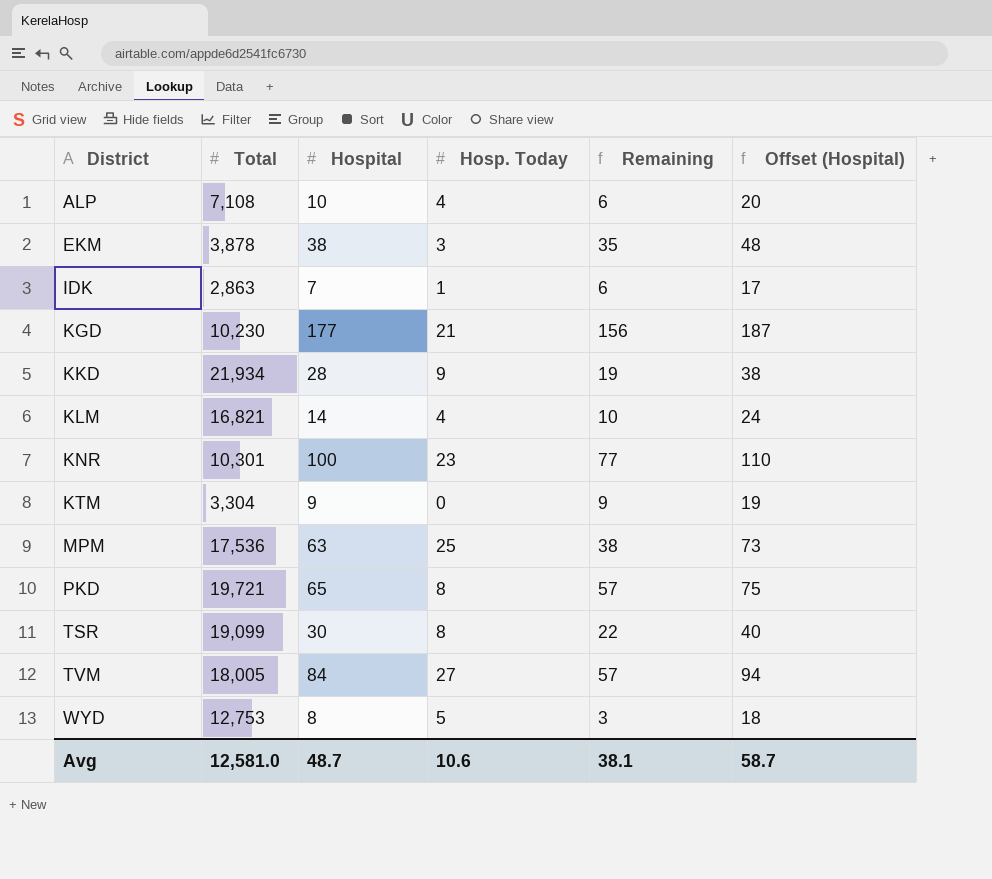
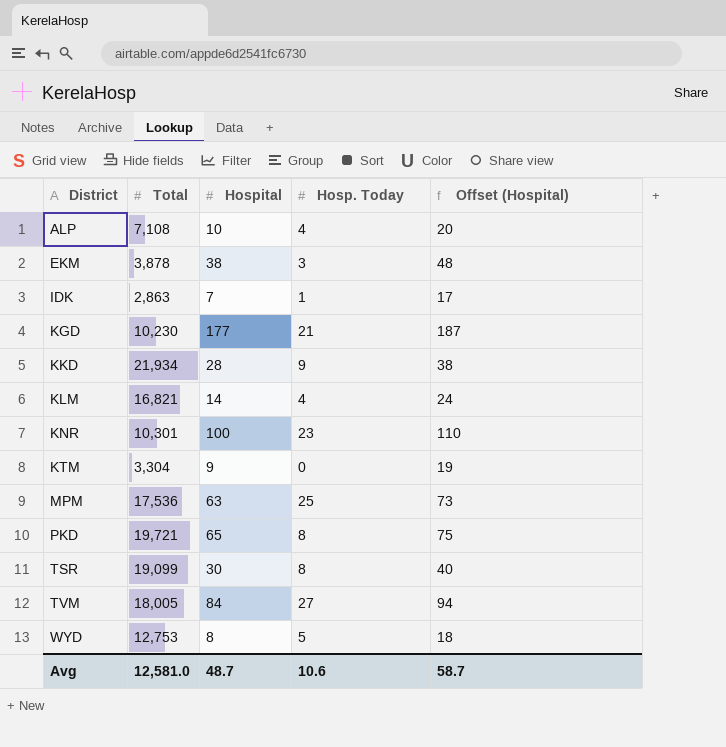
column Remaining | formula: [Hospital] - [Hosp. Today] -> none

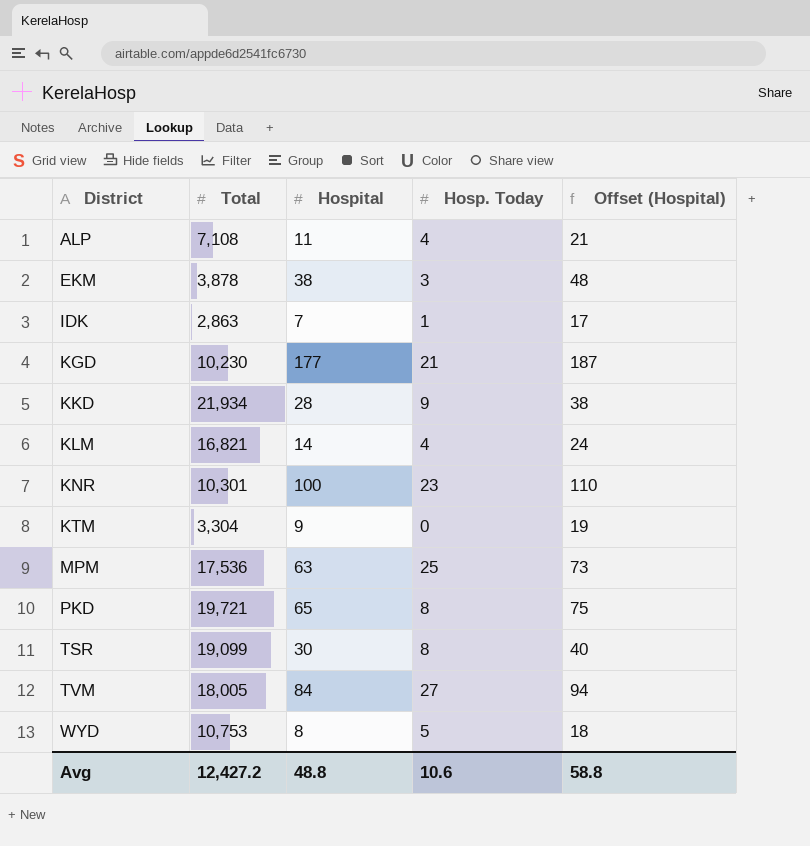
ALP | Hospital: 10 -> 11
ALP | Offset (Hospital): 20 -> 21
WYD | Total: 12,753 -> 10,753
Avg | Total: 12,581.0 -> 12,427.2
Avg | Hospital: 48.7 -> 48.8
Avg | Offset (Hospital): 58.7 -> 58.8

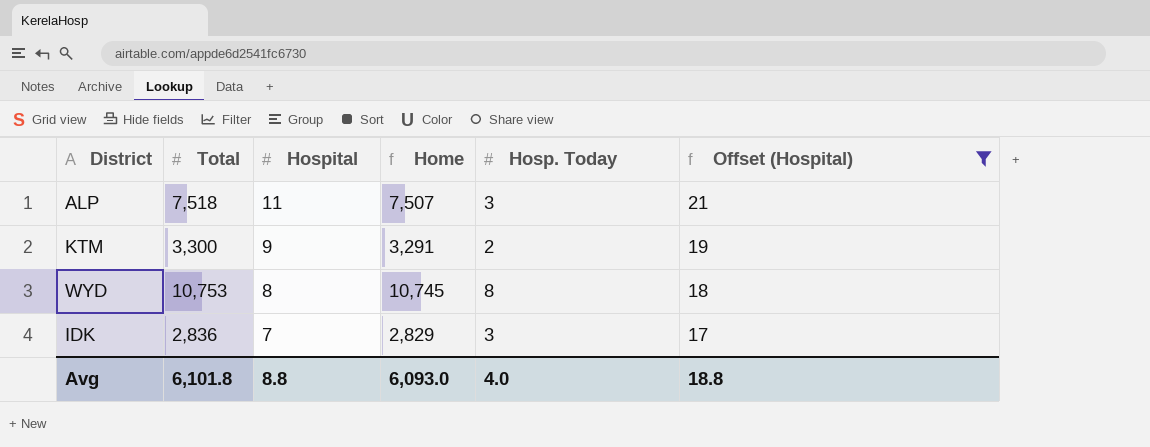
filter: none -> Offset (Hospital) <= 21
row order: District ascending -> Hospital descending
column Home | formula: none -> [Total] - [Hospital]
ALP | Total: 7,108 -> 7,518
ALP | Hosp. Today: 4 -> 3
KTM | Total: 3,304 -> 3,300
KTM | Hosp. Today: 0 -> 2
WYD | Hosp. Today: 5 -> 8
IDK | Total: 2,863 -> 2,836
IDK | Hosp. Today: 1 -> 3
Avg | Total: 12,427.2 -> 6,101.8
Avg | Hospital: 48.8 -> 8.8
Avg | Hosp. Today: 10.6 -> 4.0
Avg | Offset (Hospital): 58.8 -> 18.8

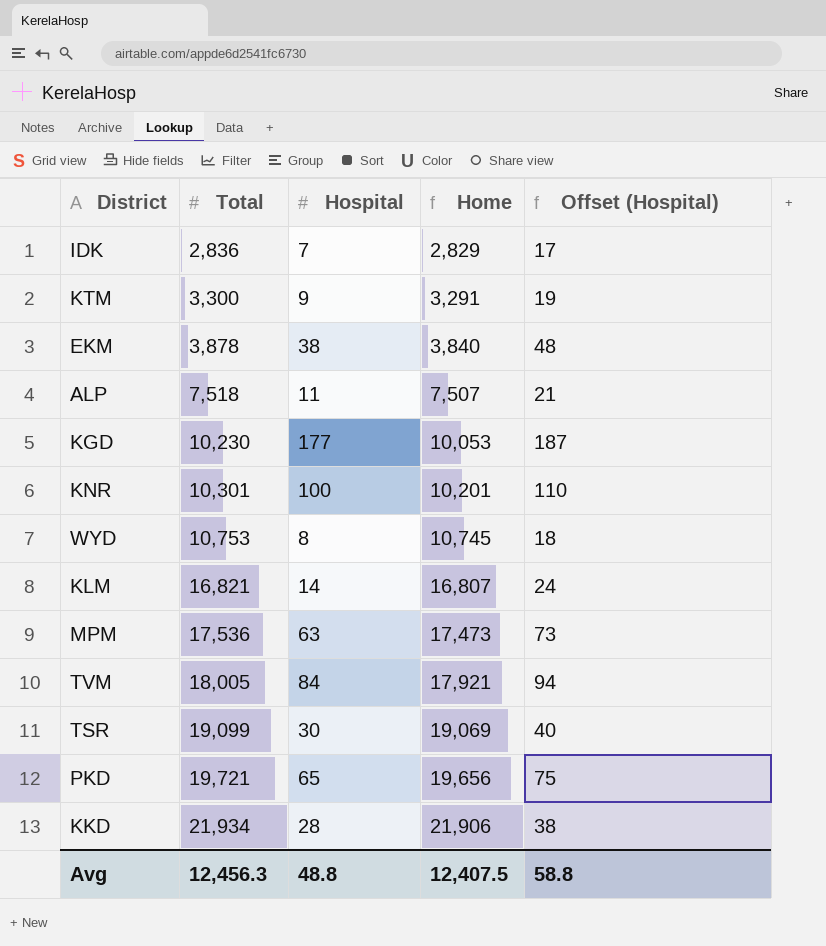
filter: Offset (Hospital) <= 21 -> none
row order: Hospital descending -> Total ascending
column Hosp. Today | position: 5 -> none
Avg | Total: 6,101.8 -> 12,456.3
Avg | Hospital: 8.8 -> 48.8
Avg | Home: 6,093.0 -> 12,407.5
Avg | Offset (Hospital): 18.8 -> 58.8

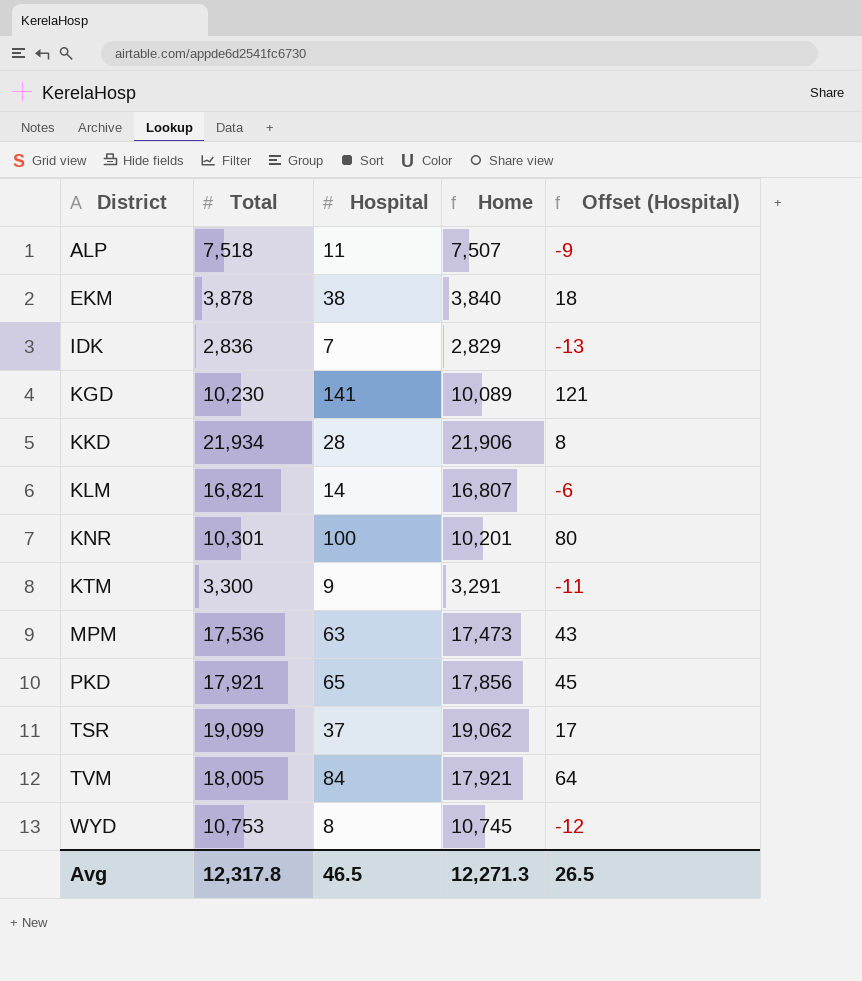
row order: Total ascending -> District ascending
column Offset (Hospital) | formula: [Hospital] + 10 -> [Hospital] - 20
KGD | Hospital: 177 -> 141
KGD | Home: 10,053 -> 10,089
PKD | Total: 19,721 -> 17,921
PKD | Home: 19,656 -> 17,856
TSR | Hospital: 30 -> 37
TSR | Home: 19,069 -> 19,062
Avg | Total: 12,456.3 -> 12,317.8
Avg | Hospital: 48.8 -> 46.5
Avg | Home: 12,407.5 -> 12,271.3
Avg | Offset (Hospital): 58.8 -> 26.5

